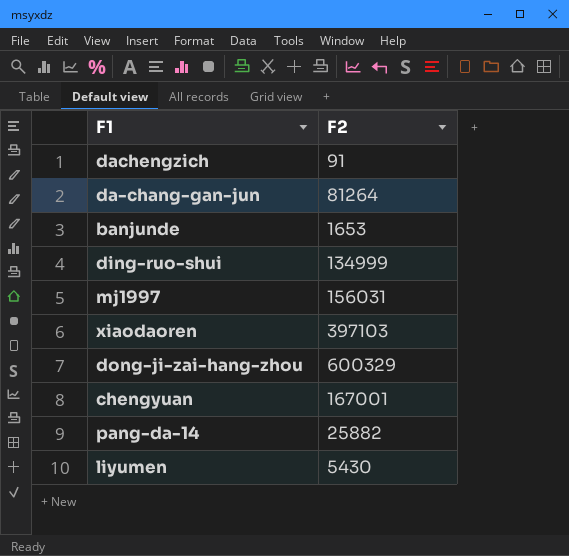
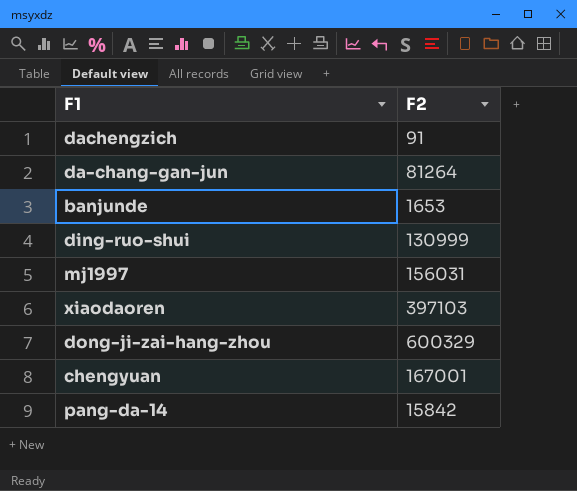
row liyumen: 5430 -> none
ding-ruo-shui | F2: 134999 -> 130999
pang-da-14 | F2: 25882 -> 15842

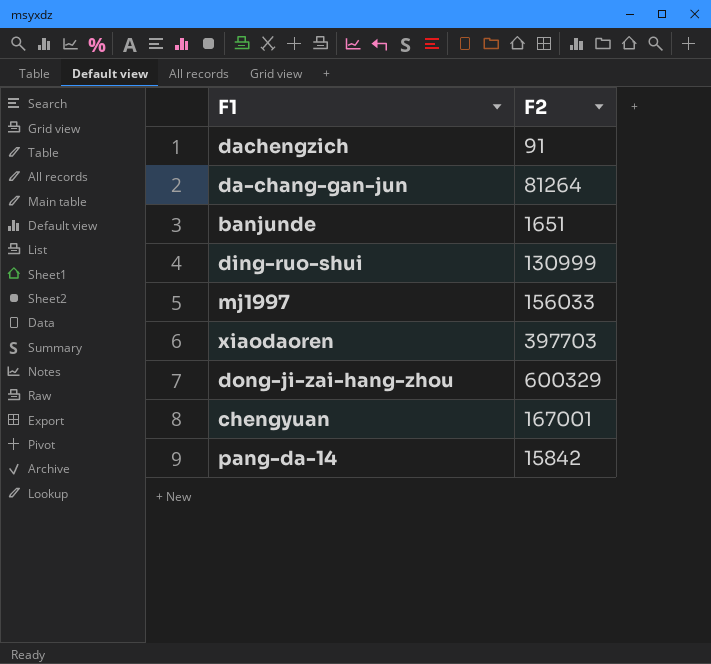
banjunde | F2: 1653 -> 1651
mj1997 | F2: 156031 -> 156033
xiaodaoren | F2: 397103 -> 397703

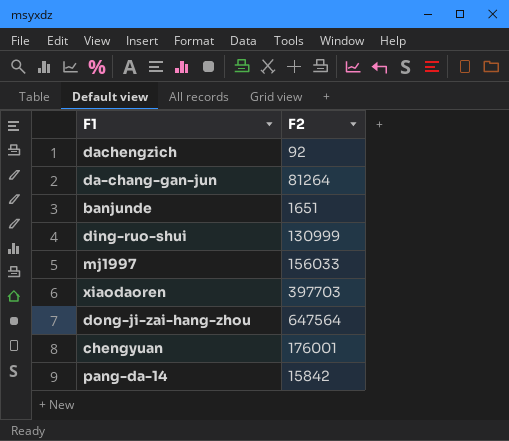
dachengzich | F2: 91 -> 92
dong-ji-zai-hang-zhou | F2: 600329 -> 647564
chengyuan | F2: 167001 -> 176001

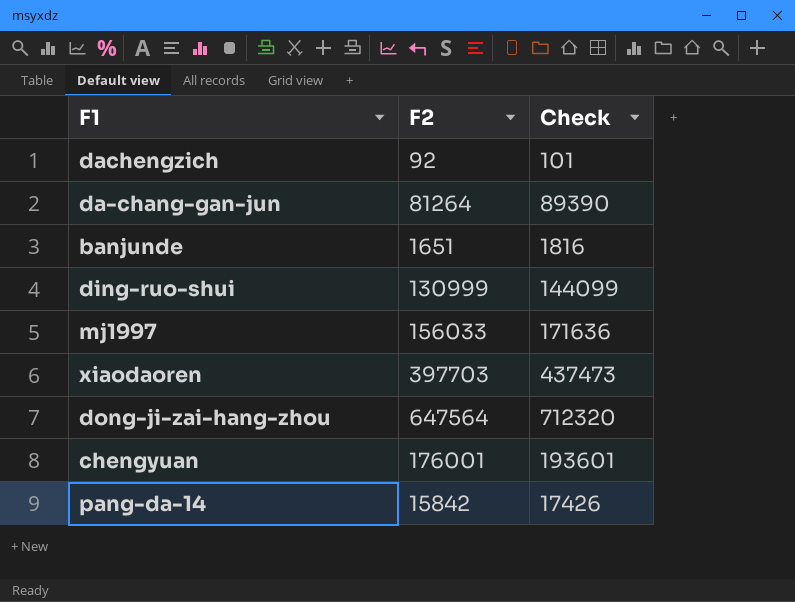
column Check | formula: none -> [F2] * 1.1

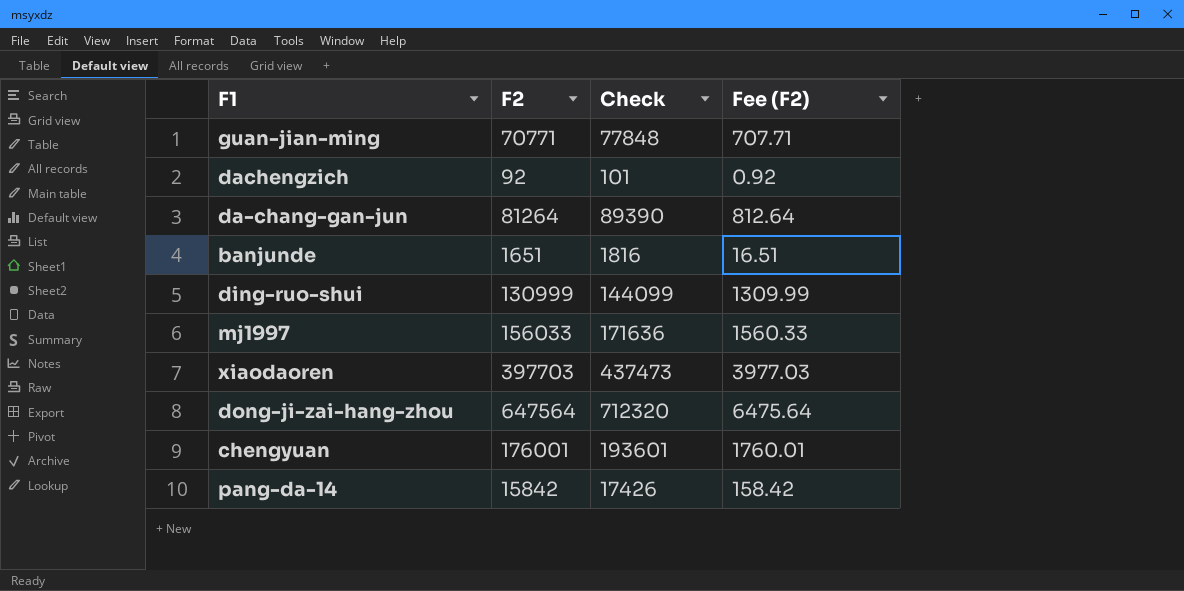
column Fee (F2) | formula: none -> [F2] * 0.01
row guan-jian-ming: none -> 70771 | 77848 | 707.71

